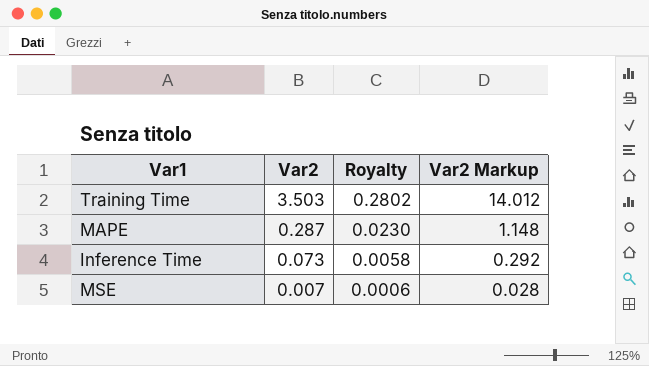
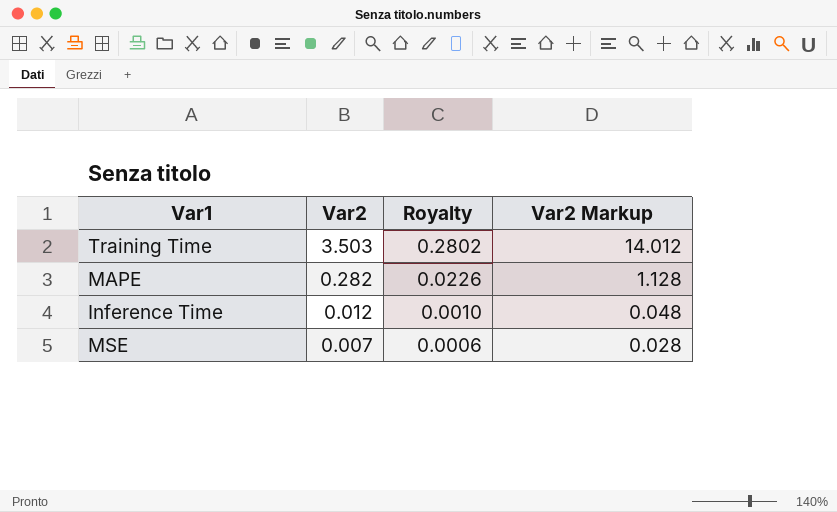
MAPE | Var2: 0.287 -> 0.282
MAPE | Royalty: 0.0230 -> 0.0226
MAPE | Var2 Markup: 1.148 -> 1.128
Inference Time | Var2: 0.073 -> 0.012
Inference Time | Royalty: 0.0058 -> 0.0010
Inference Time | Var2 Markup: 0.292 -> 0.048

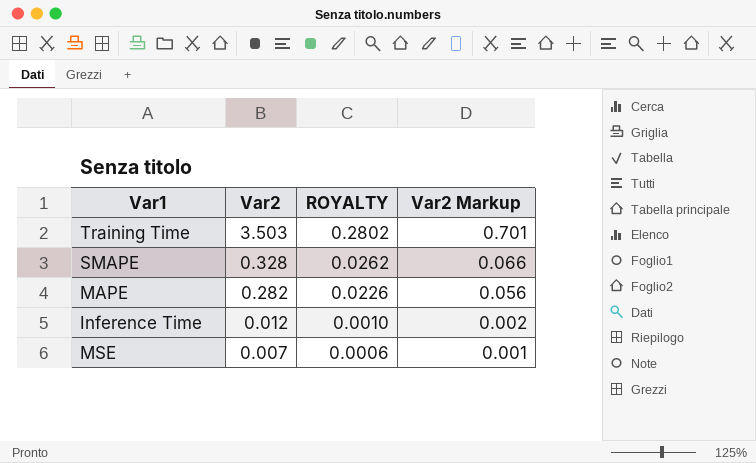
column name: Royalty -> ROYALTY
column Var2 Markup | formula: [Var2] * 4 -> [Var2] * 0.2
row SMAPE: none -> 0.328 | 0.0262 | 0.066

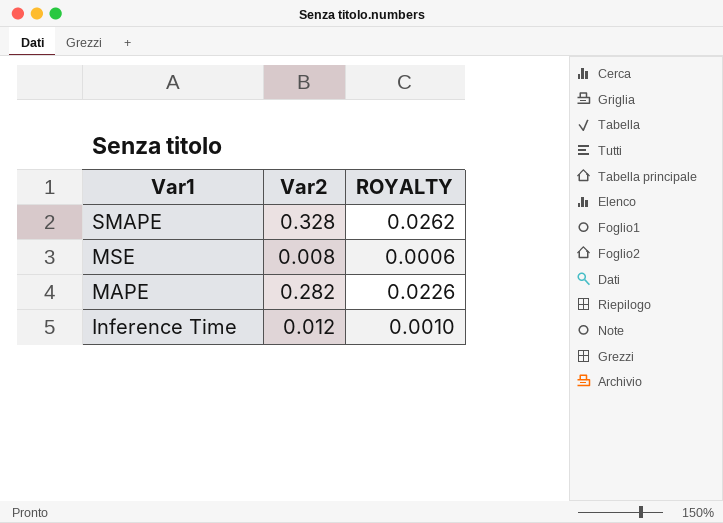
row order: Var2 descending -> Var1 descending
column Var2 Markup | formula: [Var2] * 0.2 -> none
row Training Time: 3.503 | 0.2802 | 0.701 -> none
MSE | Var2: 0.007 -> 0.008

